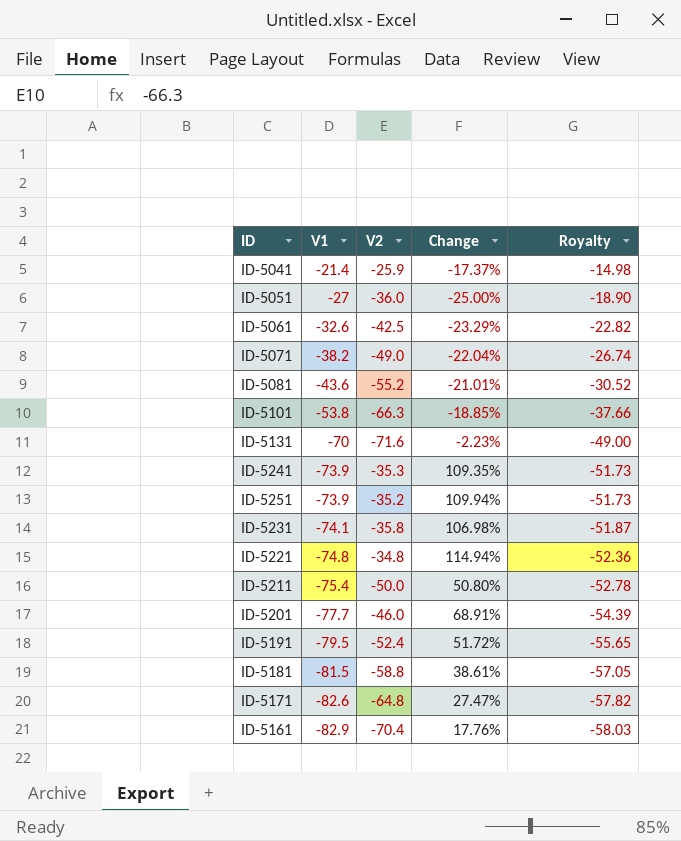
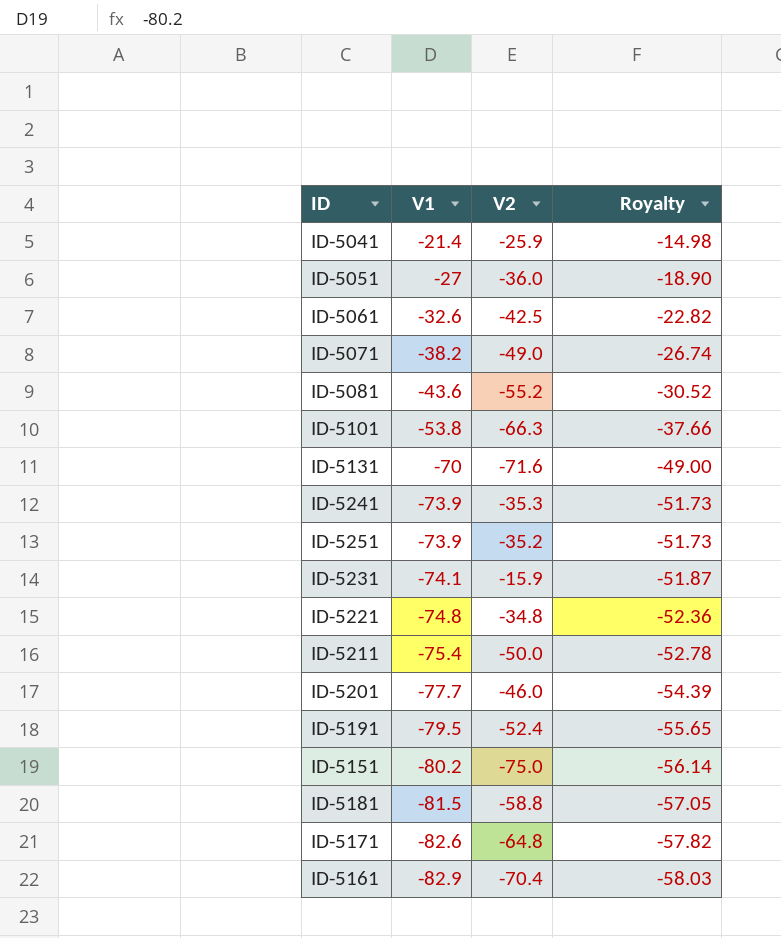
column Change | formula: ([V1] - [V2]) / [V2] -> none
ID-5231 | V2: -35.8 -> -15.9
row ID-5151: none -> -80.2 | -75.0 | -56.14

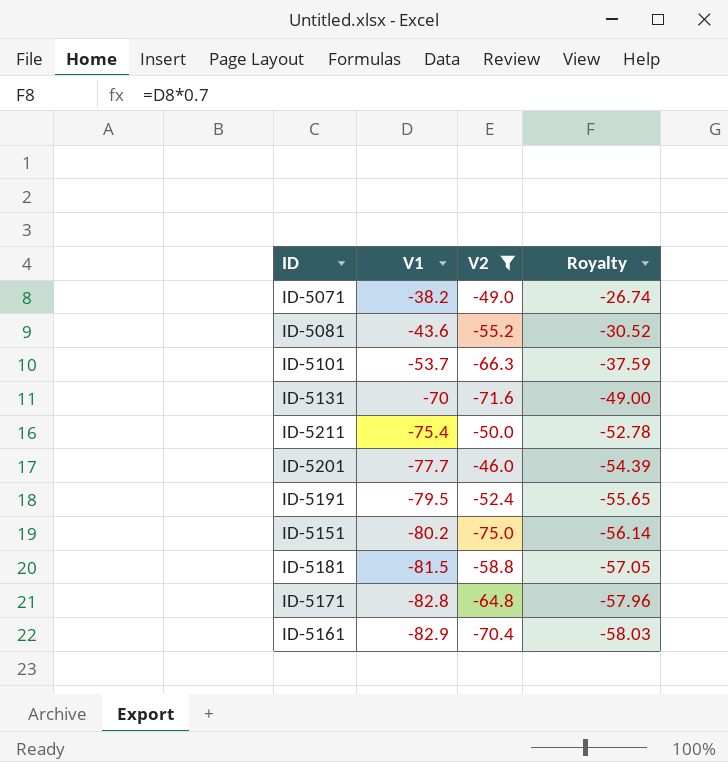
filter: none -> V2 <= -46.0
ID-5101 | V1: -53.8 -> -53.7
ID-5101 | Royalty: -37.66 -> -37.59
ID-5171 | V1: -82.6 -> -82.8
ID-5171 | Royalty: -57.82 -> -57.96

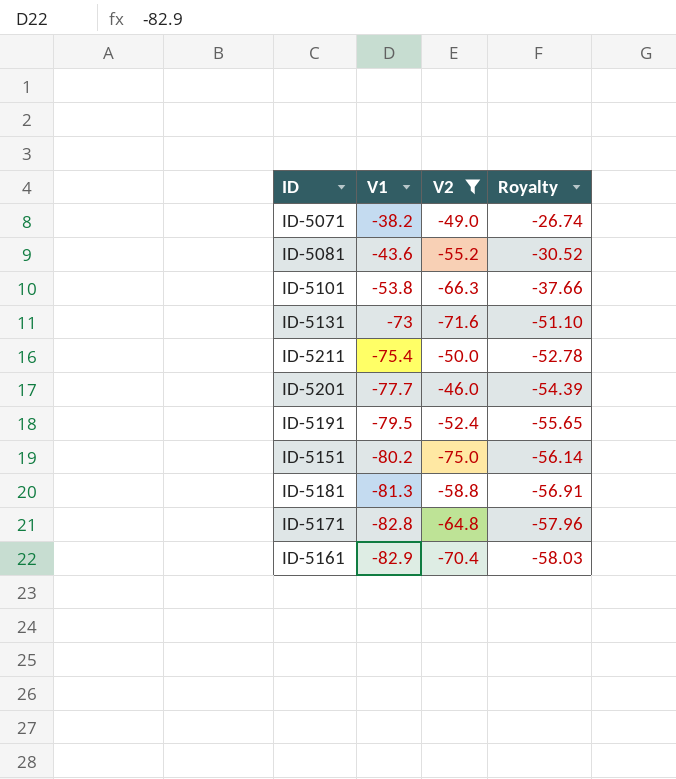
ID-5101 | V1: -53.7 -> -53.8
ID-5101 | Royalty: -37.59 -> -37.66
ID-5131 | V1: -70 -> -73
ID-5131 | Royalty: -49.00 -> -51.10
ID-5181 | V1: -81.5 -> -81.3
ID-5181 | Royalty: -57.05 -> -56.91

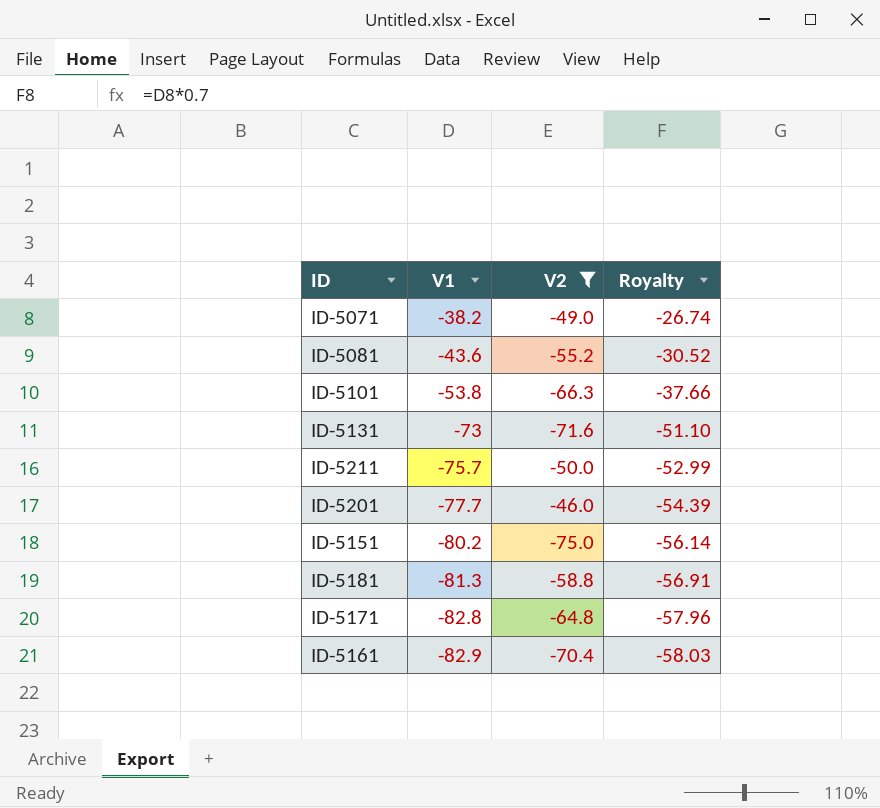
row ID-5191: -79.5 | -52.4 | -55.65 -> none
ID-5211 | V1: -75.4 -> -75.7
ID-5211 | Royalty: -52.78 -> -52.99

